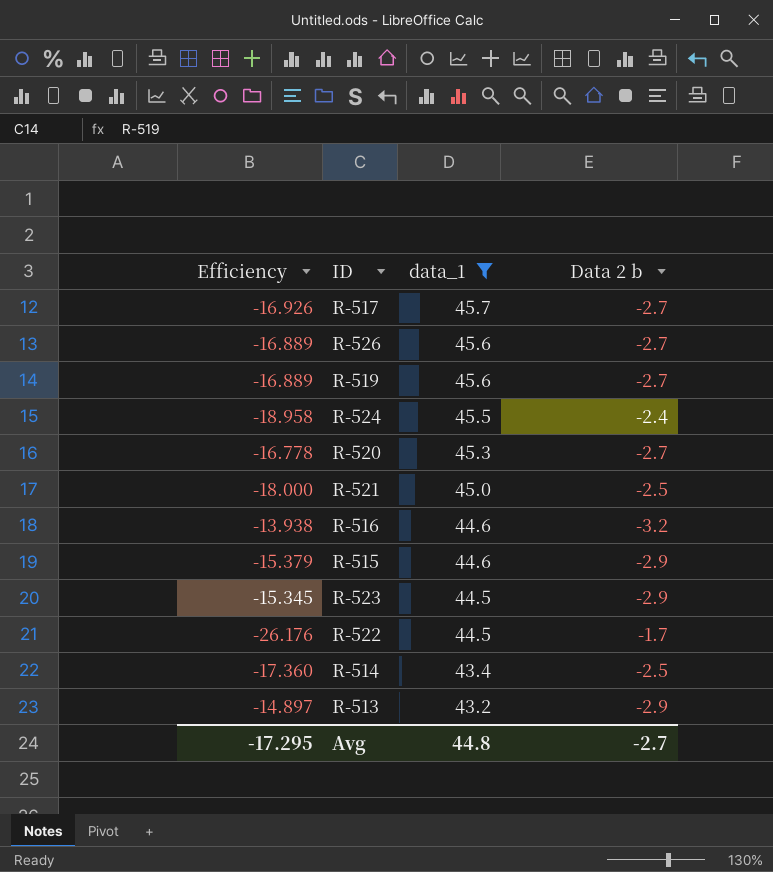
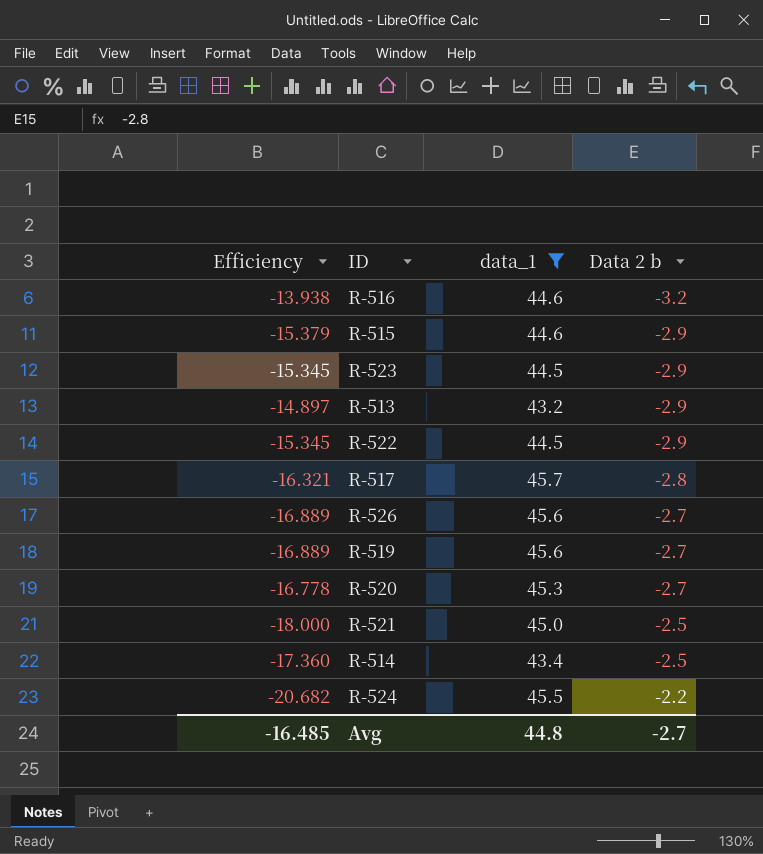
row order: data_1 descending -> Data 2 b ascending
R-522 | Efficiency: -26.176 -> -15.345
R-522 | Data 2 b: -1.7 -> -2.9
R-517 | Efficiency: -16.926 -> -16.321
R-517 | Data 2 b: -2.7 -> -2.8
R-524 | Efficiency: -18.958 -> -20.682
R-524 | Data 2 b: -2.4 -> -2.2
Avg | Efficiency: -17.295 -> -16.485

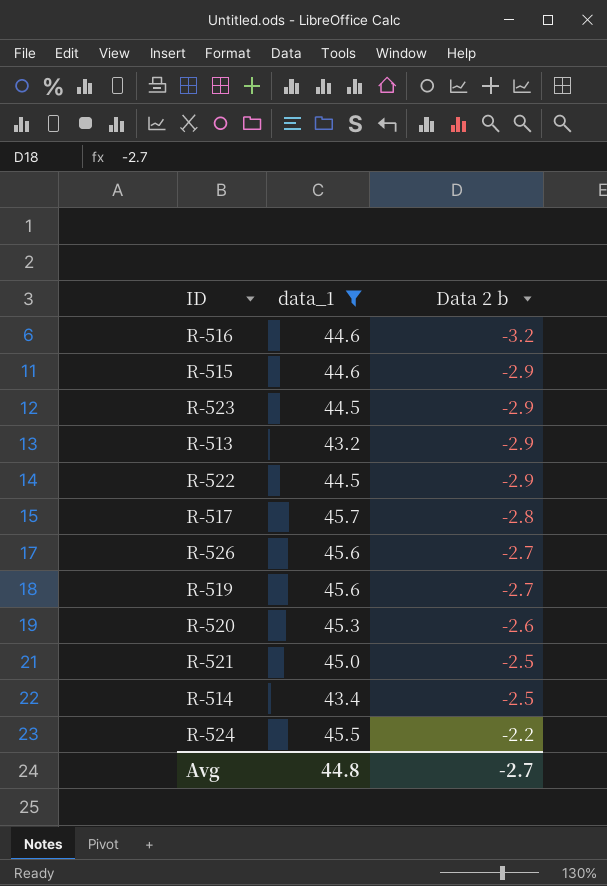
column Efficiency | formula: [data_1] / [Data 2 b] -> none
R-520 | Data 2 b: -2.7 -> -2.6

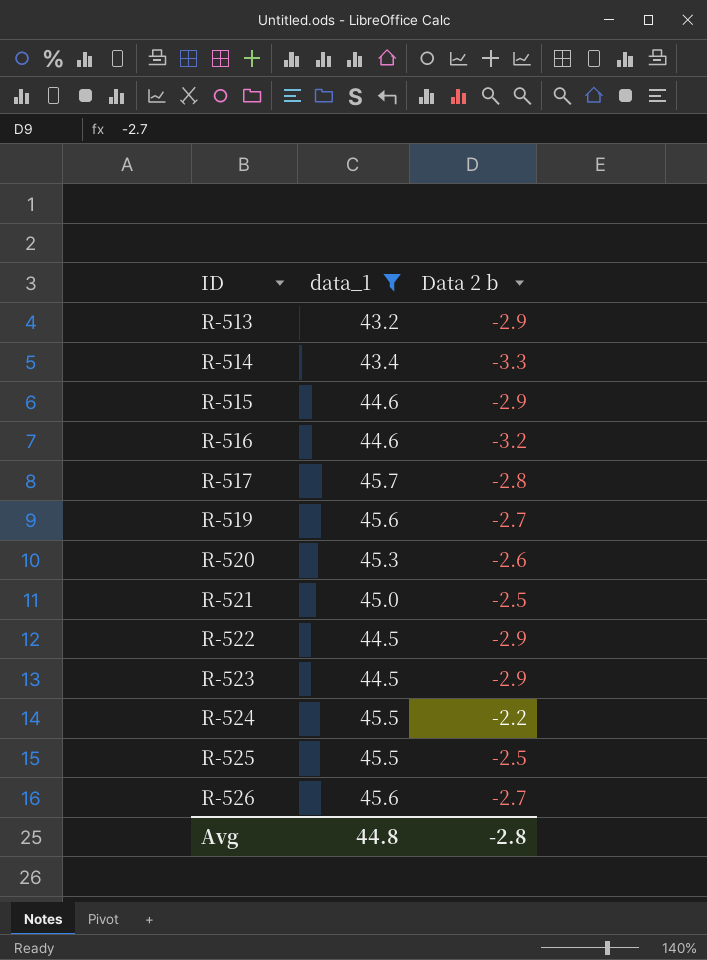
row order: Data 2 b ascending -> ID ascending
R-514 | Data 2 b: -2.5 -> -3.3
row R-525: none -> 45.5 | -2.5
Avg | Data 2 b: -2.7 -> -2.8

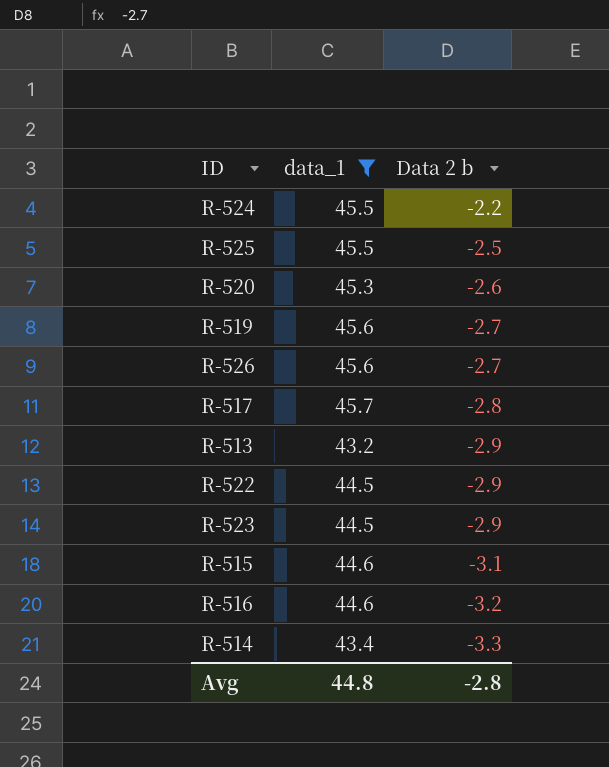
row order: ID ascending -> Data 2 b descending
row R-521: 45.0 | -2.5 -> none
R-515 | Data 2 b: -2.9 -> -3.1

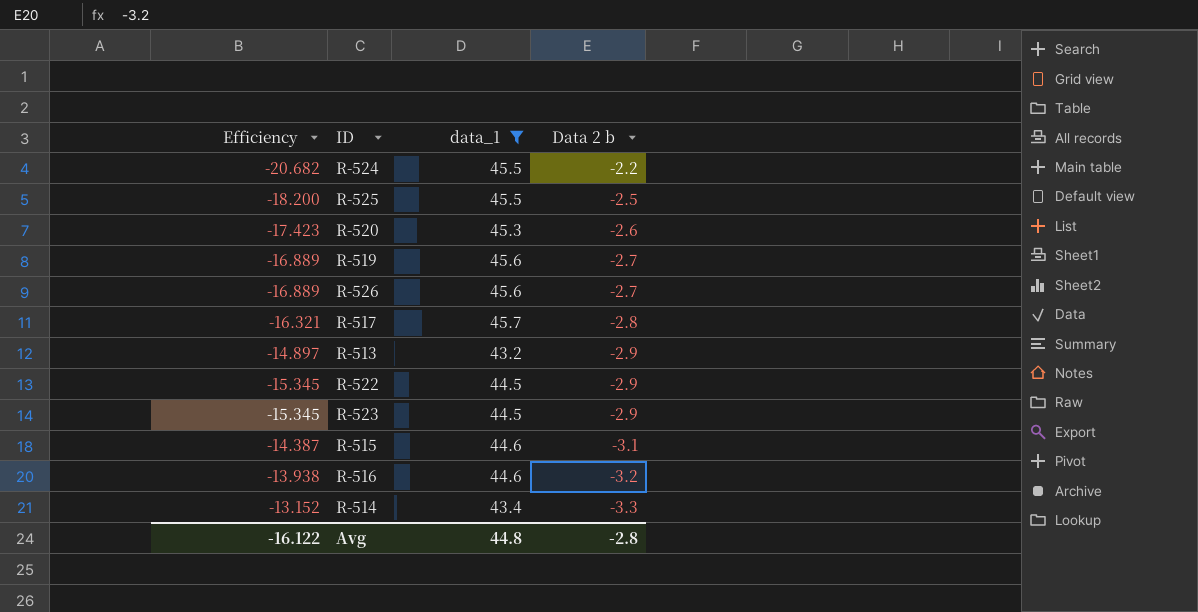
column Efficiency | formula: none -> [data_1] / [Data 2 b]

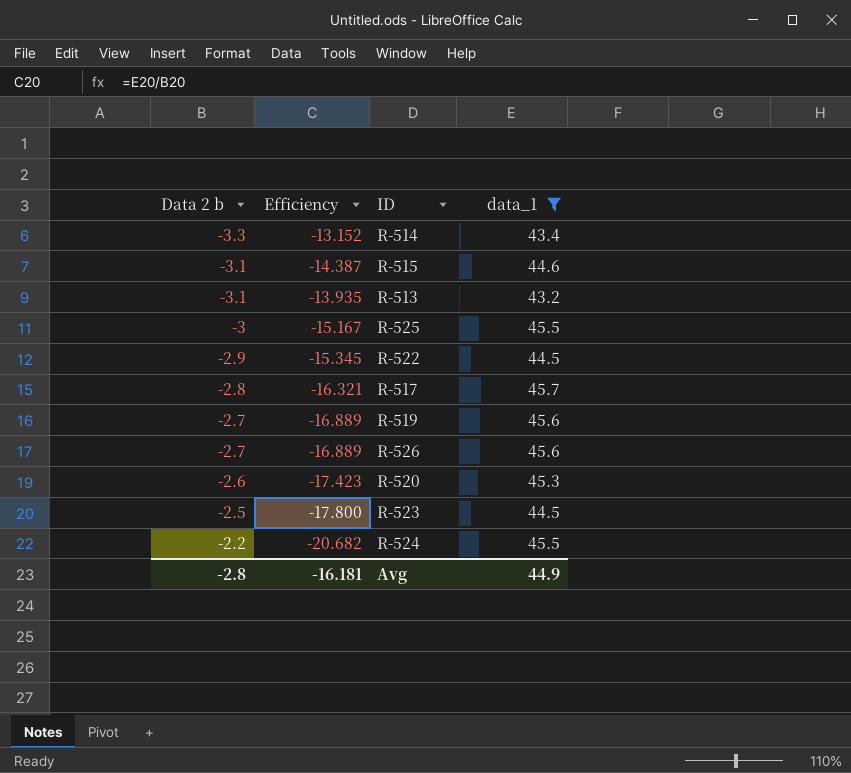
row order: Data 2 b descending -> Data 2 b ascending
column Data 2 b | position: 4 -> 1
row R-516: -13.938 | 44.6 | -3.2 -> none
R-513 | Data 2 b: -2.9 -> -3.1
R-513 | Efficiency: -14.897 -> -13.935
R-525 | Data 2 b: -2.5 -> -3
R-525 | Efficiency: -18.200 -> -15.167
R-523 | Data 2 b: -2.9 -> -2.5
R-523 | Efficiency: -15.345 -> -17.800
Avg | Efficiency: -16.122 -> -16.181
Avg | data_1: 44.8 -> 44.9

